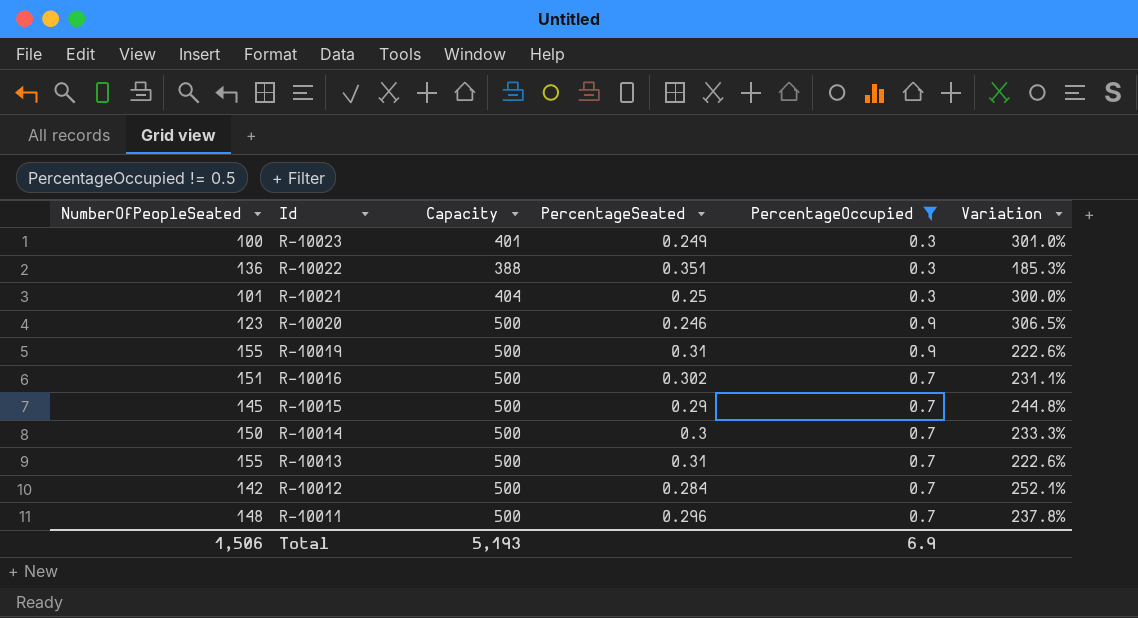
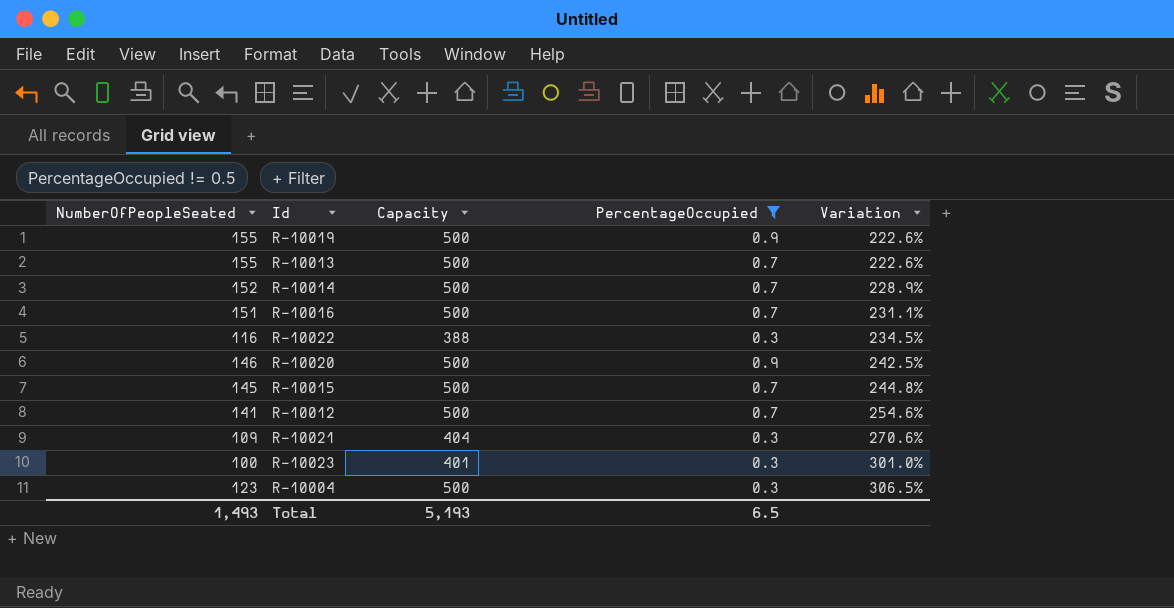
row order: Id descending -> Variation ascending
column PercentageSeated | formula: [NumberOfPeopleSeated] / [Capacity] -> none
row R-10011: 148 | 500 | 0.296 | 0.7 | 237.8% -> none
R-10014 | NumberOfPeopleSeated: 150 -> 152
R-10014 | Variation: 233.3% -> 228.9%
R-10022 | NumberOfPeopleSeated: 136 -> 116
R-10022 | Variation: 185.3% -> 234.5%
R-10020 | NumberOfPeopleSeated: 123 -> 146
R-10020 | Variation: 306.5% -> 242.5%
R-10012 | NumberOfPeopleSeated: 142 -> 141
R-10012 | Variation: 252.1% -> 254.6%
R-10021 | NumberOfPeopleSeated: 101 -> 109
R-10021 | Variation: 300.0% -> 270.6%
row R-10004: none -> 123 | 500 | 0.3 | 306.5%
Total | NumberOfPeopleSeated: 1,506 -> 1,493
Total | PercentageOccupied: 6.9 -> 6.5

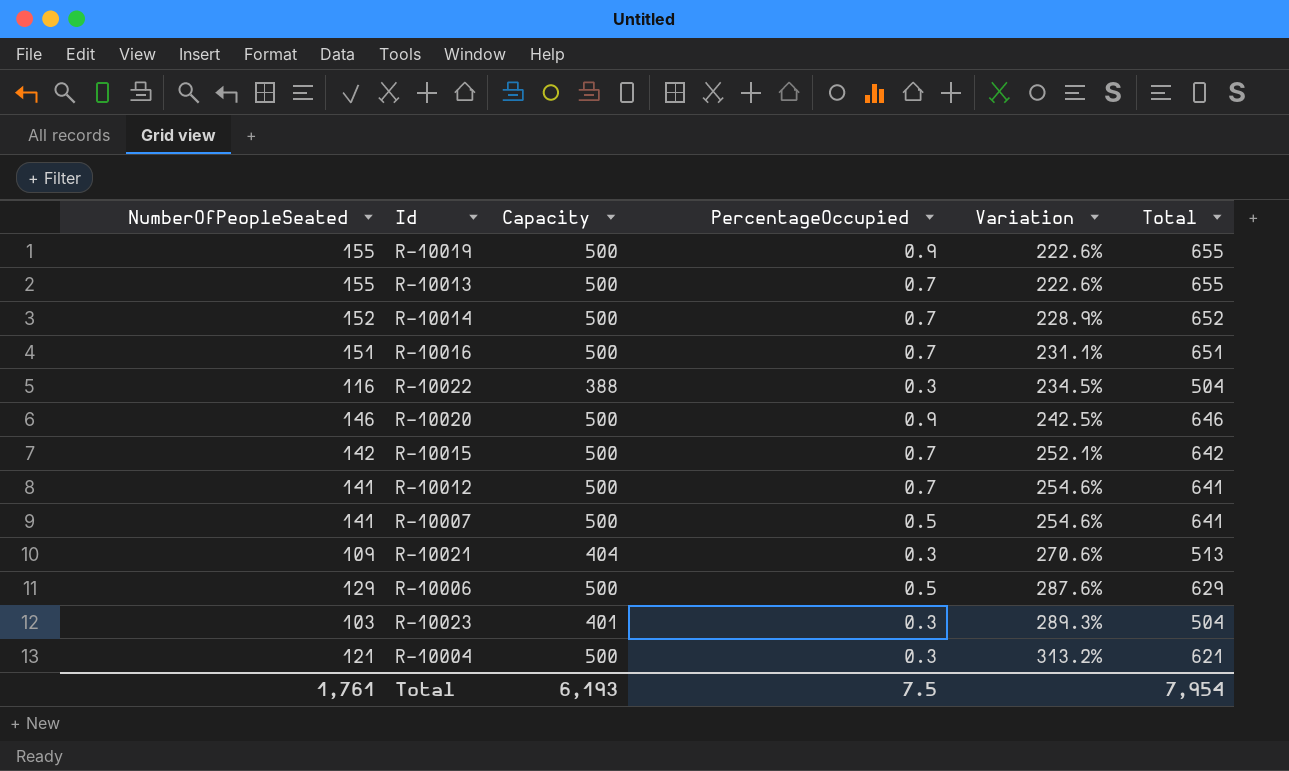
filter: PercentageOccupied != 0.5 -> none
column Total | formula: none -> [NumberOfPeopleSeated] + [Capacity]
R-10015 | NumberOfPeopleSeated: 145 -> 142
R-10015 | Variation: 244.8% -> 252.1%
R-10023 | NumberOfPeopleSeated: 100 -> 103
R-10023 | Variation: 301.0% -> 289.3%
R-10004 | NumberOfPeopleSeated: 123 -> 121
R-10004 | Variation: 306.5% -> 313.2%
Total | NumberOfPeopleSeated: 1,493 -> 1,761
Total | Capacity: 5,193 -> 6,193
Total | PercentageOccupied: 6.5 -> 7.5

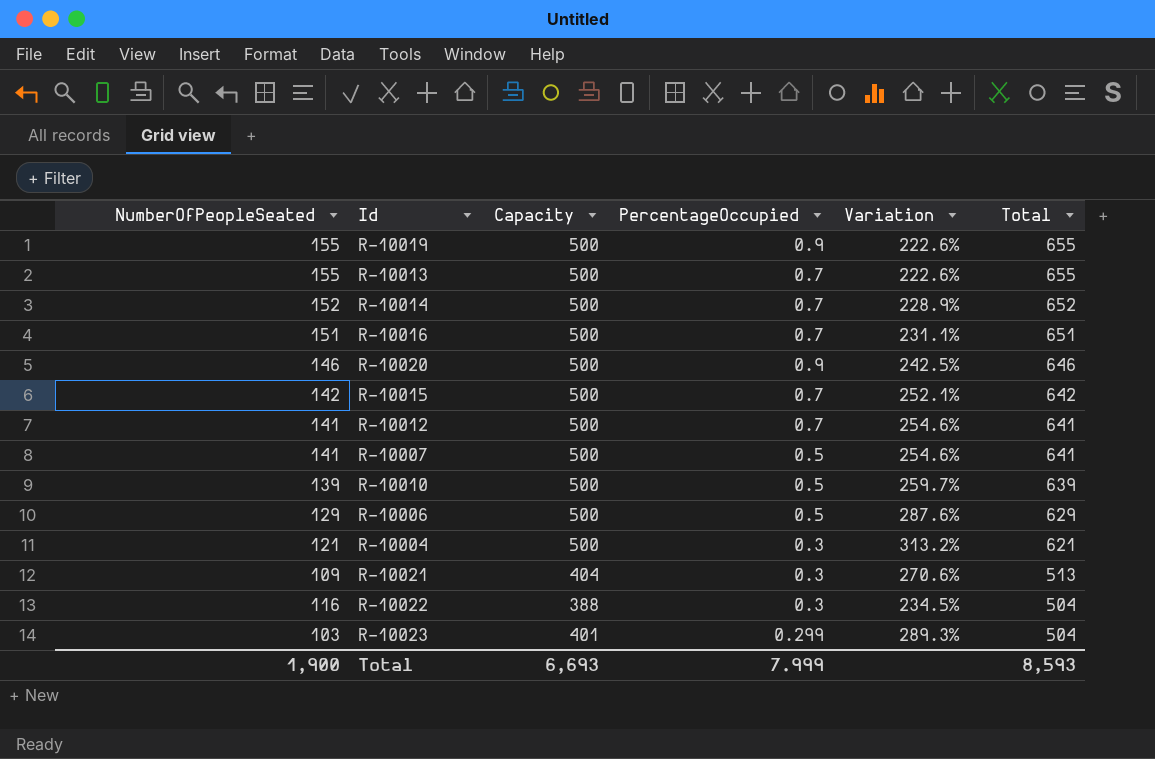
row order: Variation ascending -> Total descending
row R-10010: none -> 139 | 500 | 0.5 | 259.7% | 639
R-10023 | PercentageOccupied: 0.3 -> 0.299
Total | NumberOfPeopleSeated: 1,761 -> 1,900
Total | Capacity: 6,193 -> 6,693
Total | PercentageOccupied: 7.5 -> 7.999
Total | Total: 7,954 -> 8,593

